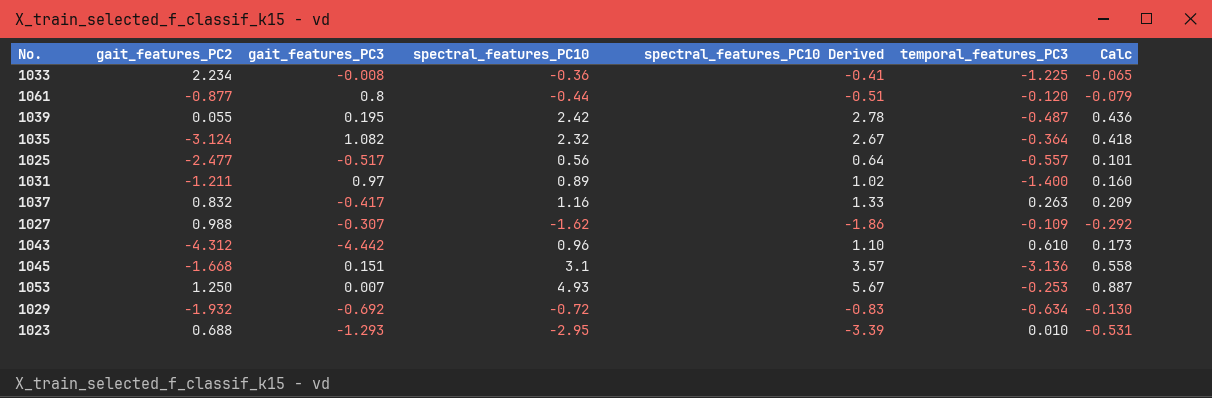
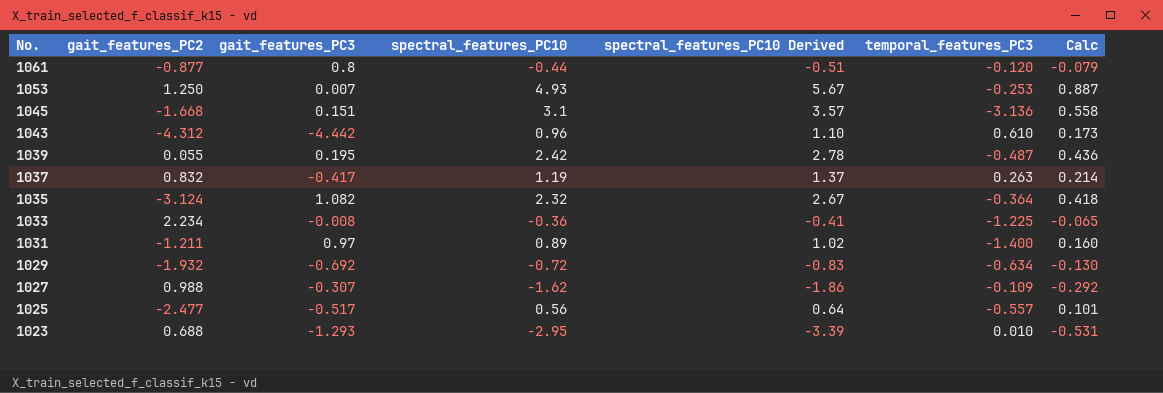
row order: none -> No. descending
1037 | spectral_features_PC10: 1.16 -> 1.19
1037 | spectral_features_PC10 Derived: 1.33 -> 1.37
1037 | Calc: 0.209 -> 0.214

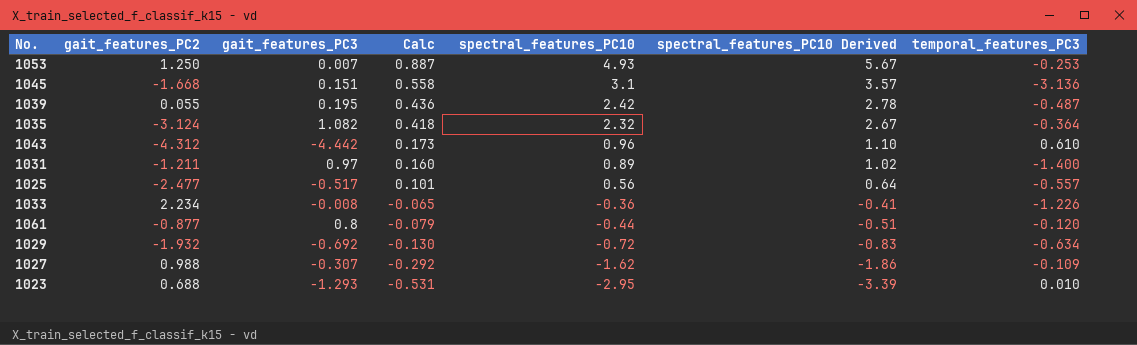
row order: No. descending -> Calc descending
column Calc | position: 7 -> 4
row 1037: 0.832 | -0.417 | 1.19 | 1.37 | 0.263 | 0.214 -> none
1033 | temporal_features_PC3: -1.225 -> -1.226

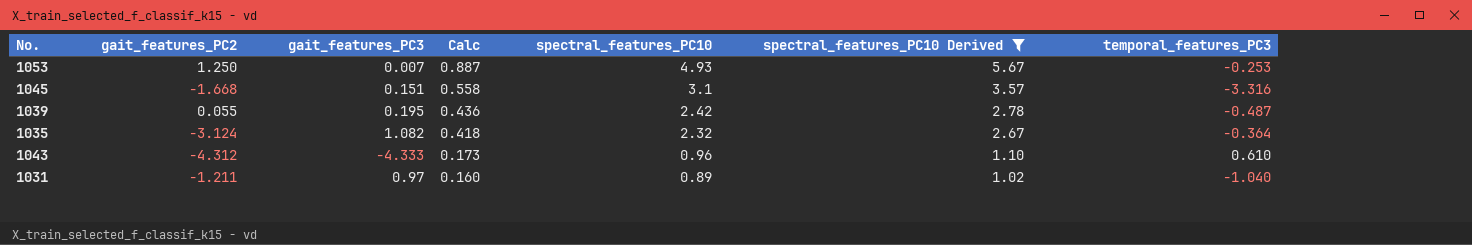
filter: none -> spectral_features_PC10 Derived >= 1.02
1045 | temporal_features_PC3: -3.136 -> -3.316
1043 | gait_features_PC3: -4.442 -> -4.333
1031 | temporal_features_PC3: -1.400 -> -1.040

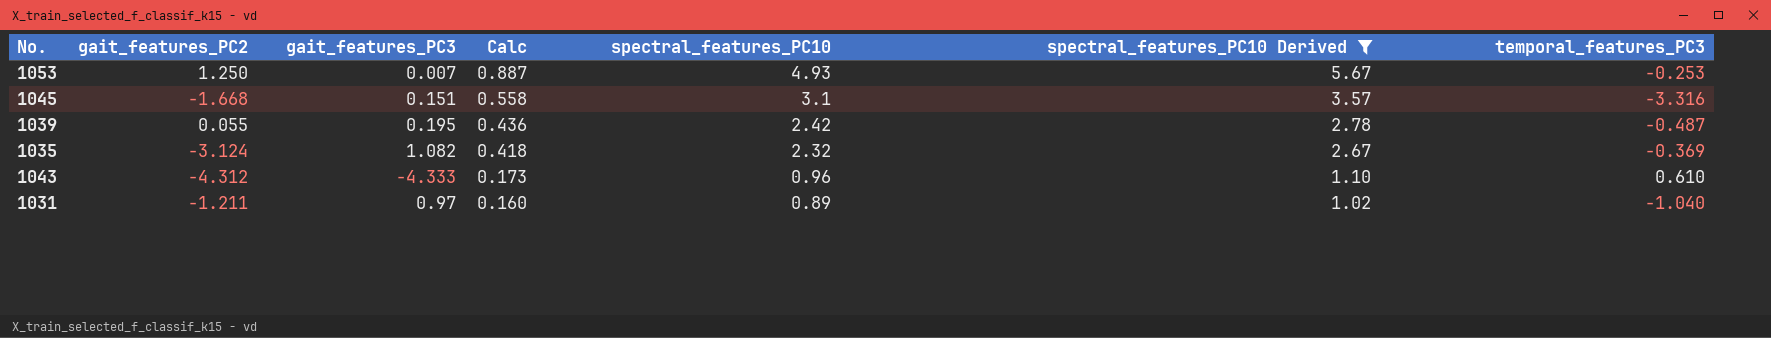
1035 | temporal_features_PC3: -0.364 -> -0.369

